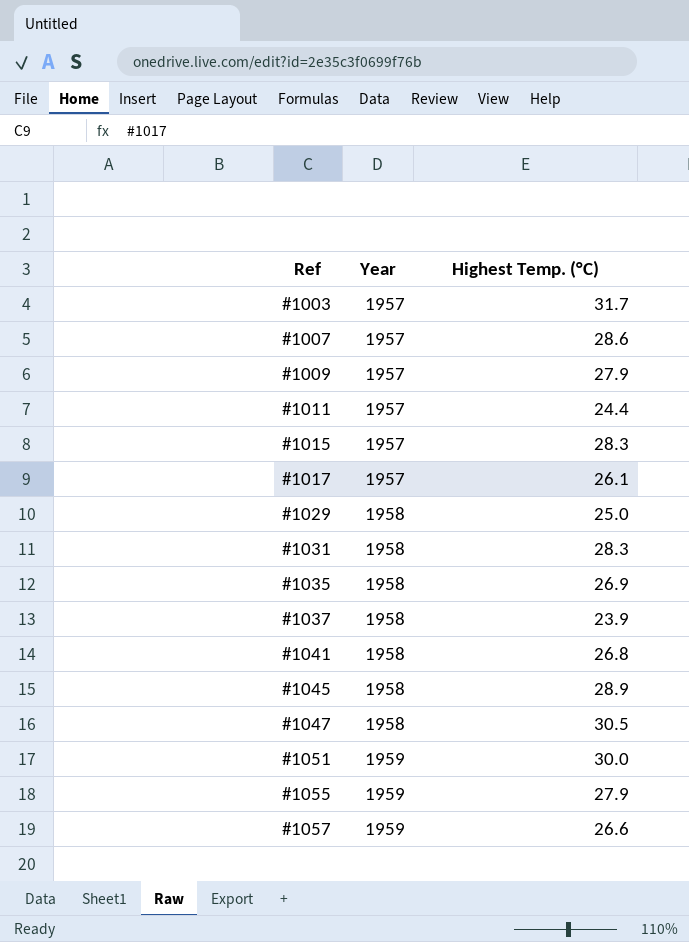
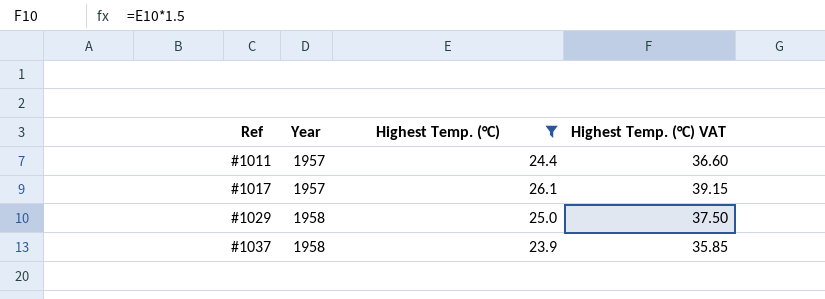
filter: none -> Highest Temp. (°C) <= 26.1
column Highest Temp. (°C) VAT | formula: none -> [Highest Temp. (°C)] * 1.5

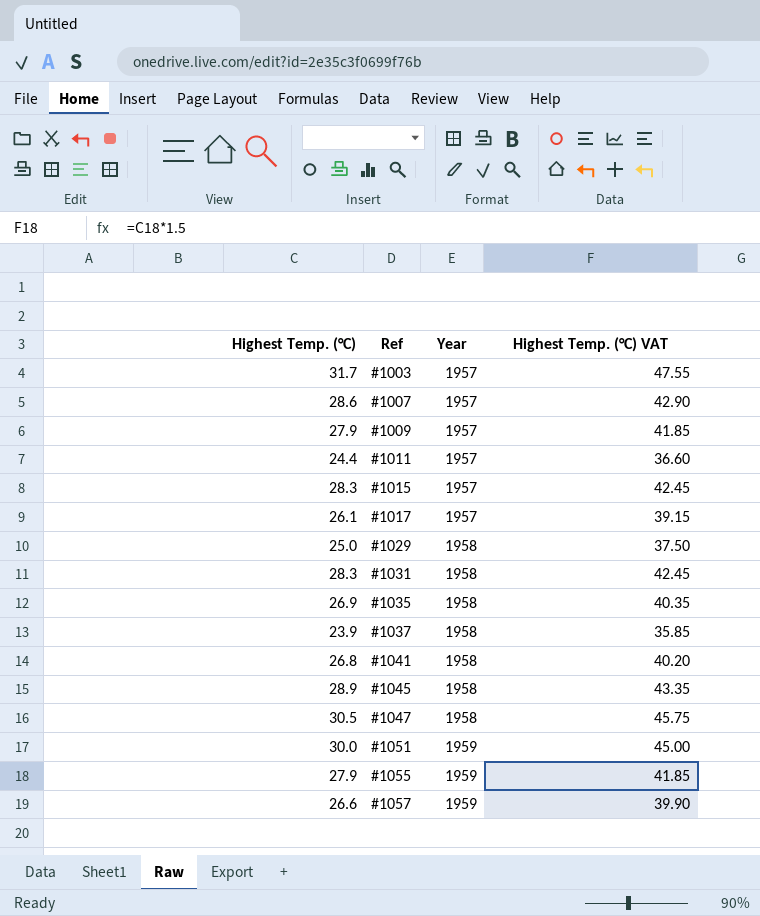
filter: Highest Temp. (°C) <= 26.1 -> none
column Highest Temp. (°C) | position: 3 -> 1

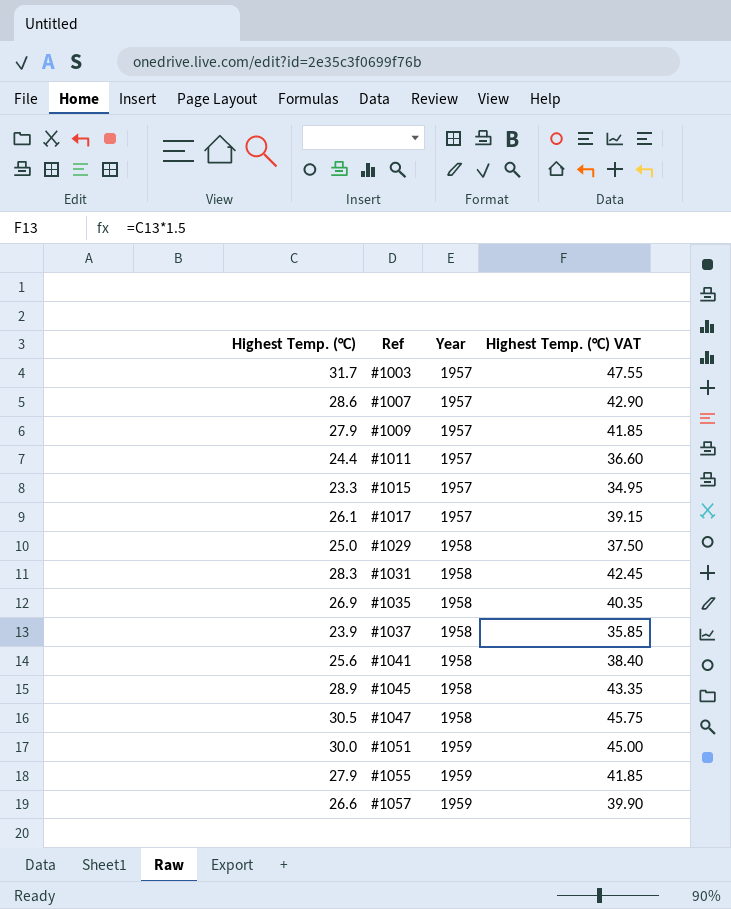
#1015 | Highest Temp. (°C): 28.3 -> 23.3
#1015 | Highest Temp. (°C) VAT: 42.45 -> 34.95
#1041 | Highest Temp. (°C): 26.8 -> 25.6
#1041 | Highest Temp. (°C) VAT: 40.20 -> 38.40

